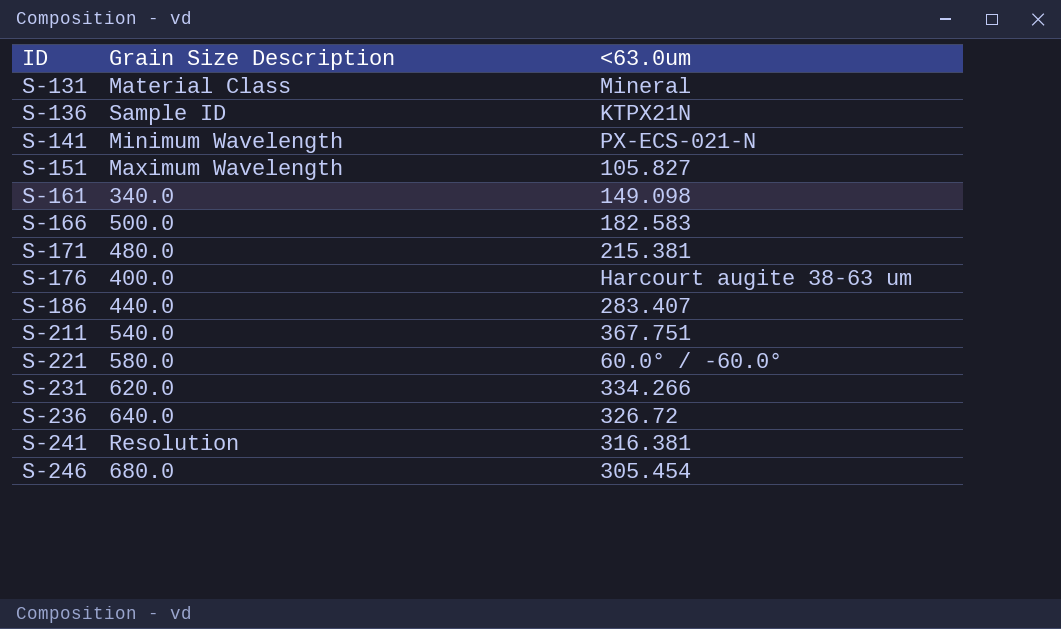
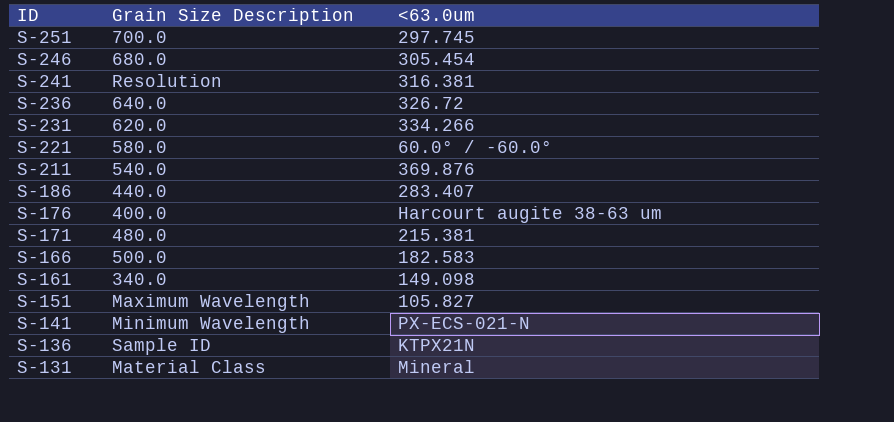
row order: ID ascending -> ID descending
row S-251: none -> 700.0 | 297.745
S-211 | <63.0um: 367.751 -> 369.876

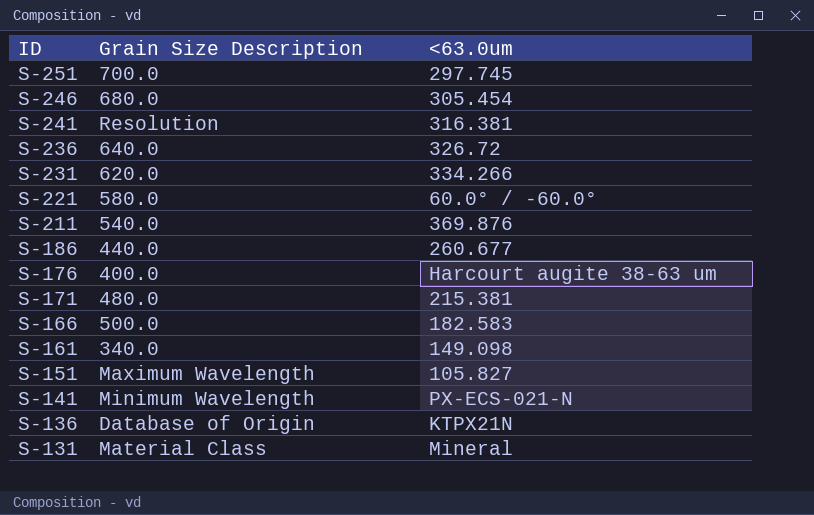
S-186 | <63.0um: 283.407 -> 260.677
S-136 | Grain Size Description: Sample ID -> Database of Origin

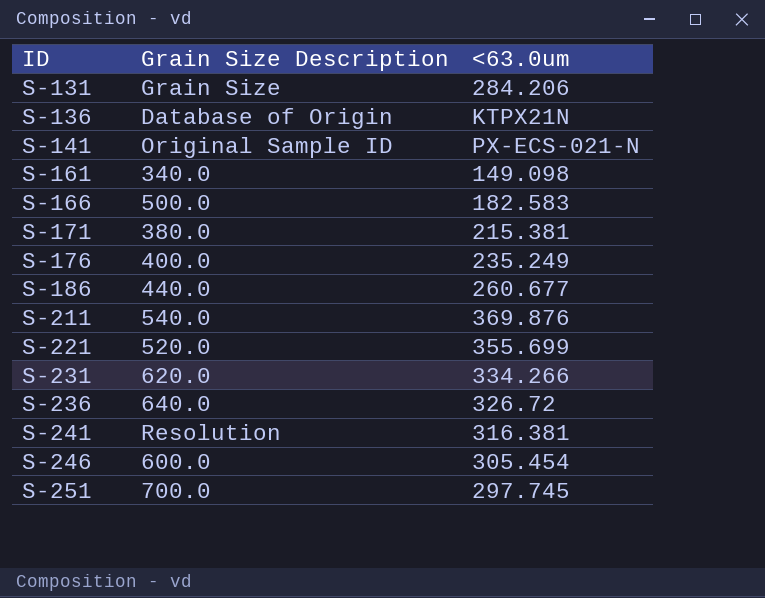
row order: ID descending -> ID ascending
row S-151: Maximum Wavelength | 105.827 -> none
S-131 | Grain Size Description: Material Class -> Grain Size
S-131 | <63.0um: Mineral -> 284.206
S-141 | Grain Size Description: Minimum Wavelength -> Original Sample ID
S-171 | Grain Size Description: 480.0 -> 380.0
S-176 | <63.0um: Harcourt augite 38-63 um -> 235.249
S-221 | Grain Size Description: 580.0 -> 520.0
S-221 | <63.0um: 60.0° / -60.0° -> 355.699
S-246 | Grain Size Description: 680.0 -> 600.0

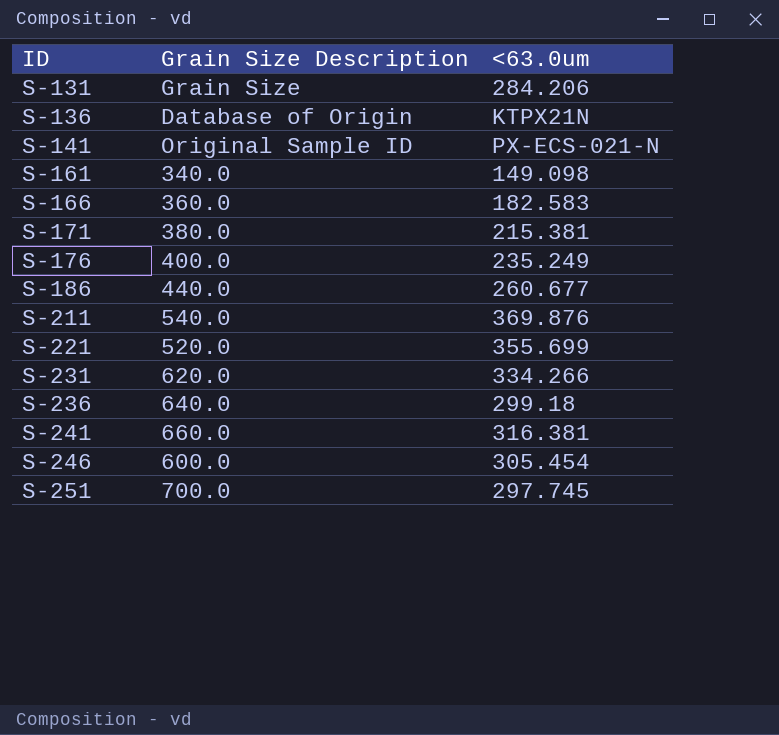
S-166 | Grain Size Description: 500.0 -> 360.0
S-236 | <63.0um: 326.72 -> 299.18
S-241 | Grain Size Description: Resolution -> 660.0

